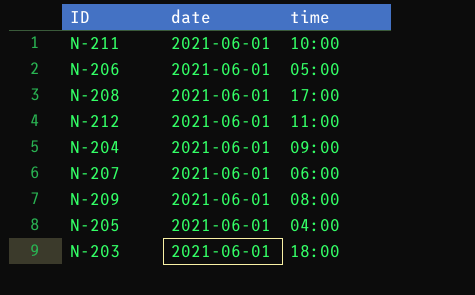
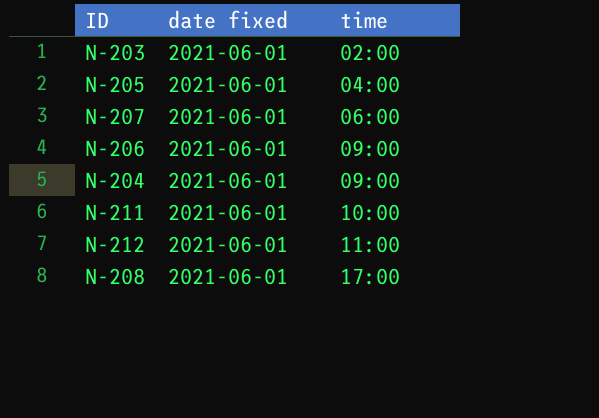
row order: none -> time ascending
column name: date -> date fixed
row N-209: 2021-06-01 | 08:00 -> none
N-203 | time: 18:00 -> 02:00
N-206 | time: 05:00 -> 09:00

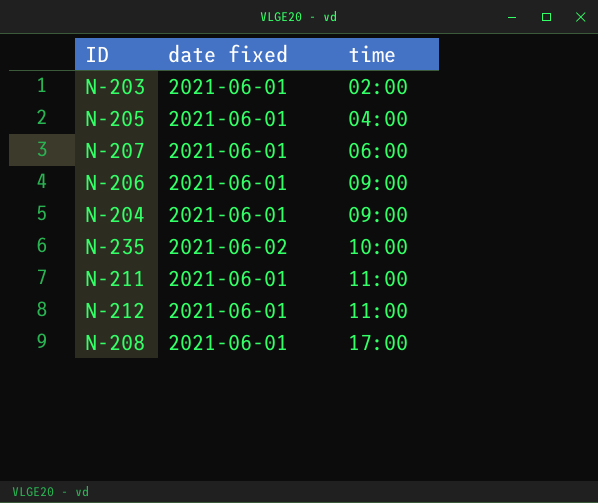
row N-235: none -> 2021-06-02 | 10:00
N-211 | time: 10:00 -> 11:00

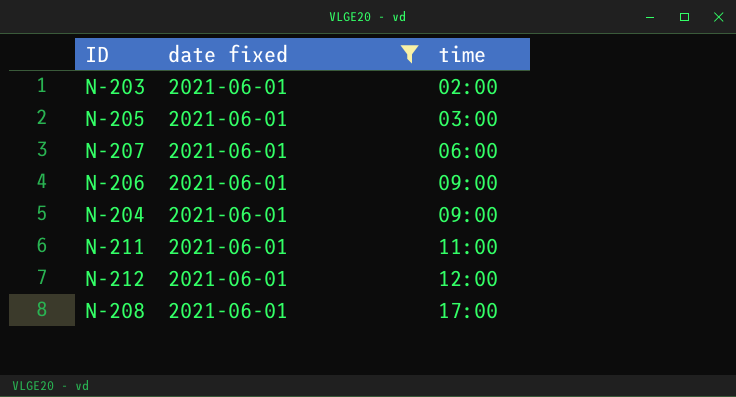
filter: none -> date fixed = 2021-06-01
N-205 | time: 04:00 -> 03:00
N-212 | time: 11:00 -> 12:00

